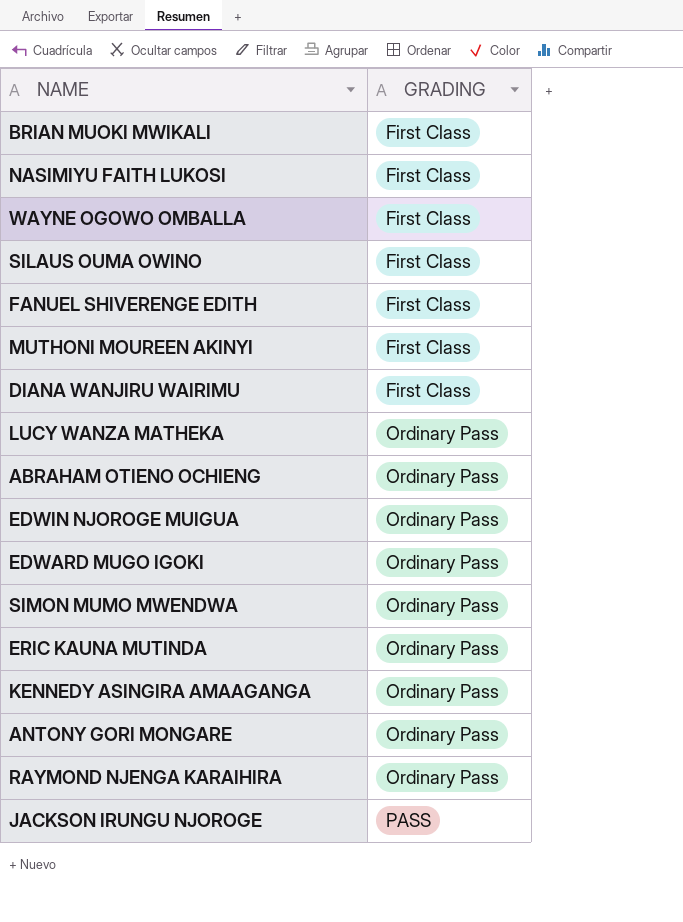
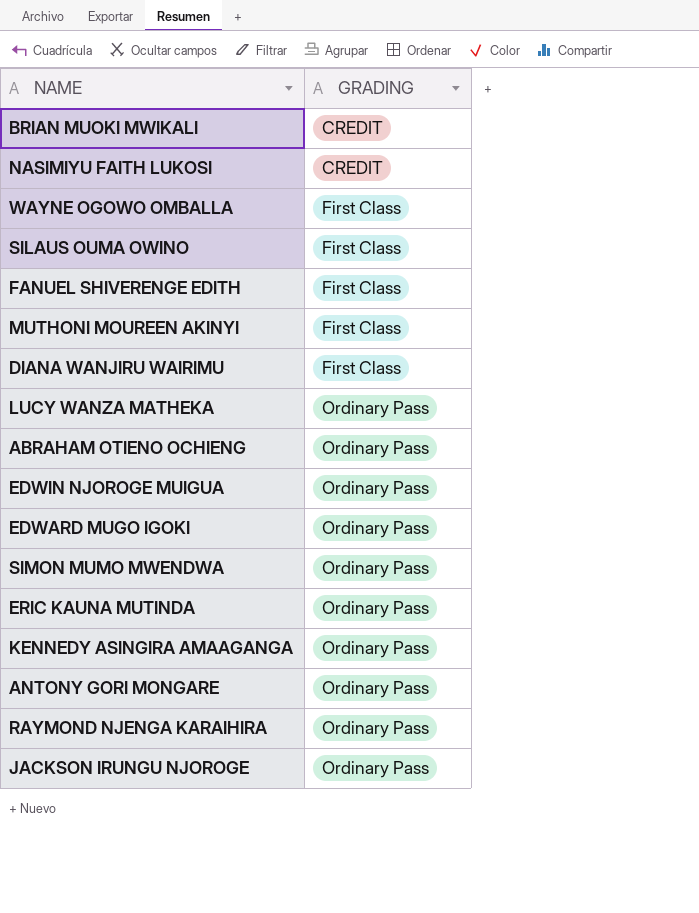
BRIAN MUOKI MWIKALI | GRADING: First Class -> CREDIT
NASIMIYU FAITH LUKOSI | GRADING: First Class -> CREDIT
JACKSON IRUNGU NJOROGE | GRADING: PASS -> Ordinary Pass

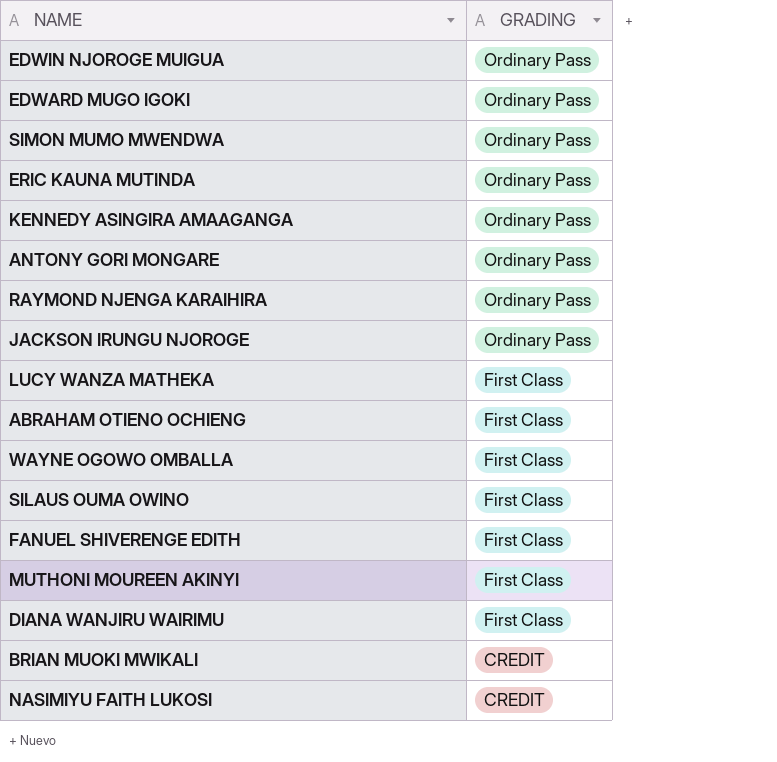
row order: GRADING ascending -> GRADING descending
LUCY WANZA MATHEKA | GRADING: Ordinary Pass -> First Class
ABRAHAM OTIENO OCHIENG | GRADING: Ordinary Pass -> First Class

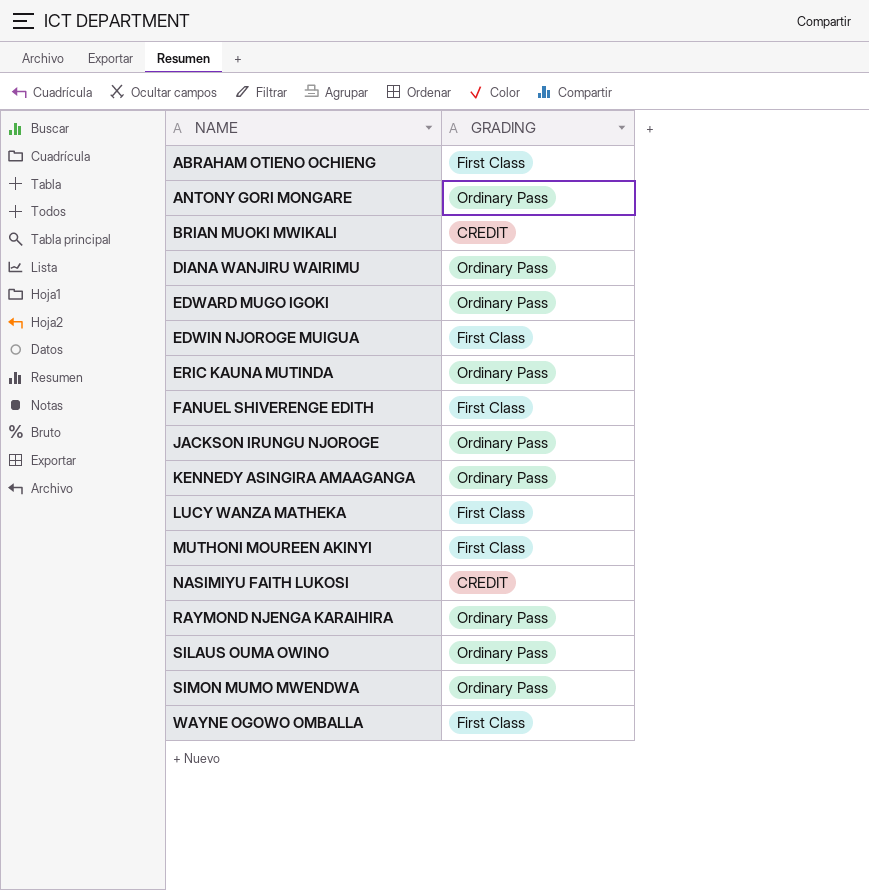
row order: GRADING descending -> NAME ascending
DIANA WANJIRU WAIRIMU | GRADING: First Class -> Ordinary Pass
EDWIN NJOROGE MUIGUA | GRADING: Ordinary Pass -> First Class
SILAUS OUMA OWINO | GRADING: First Class -> Ordinary Pass

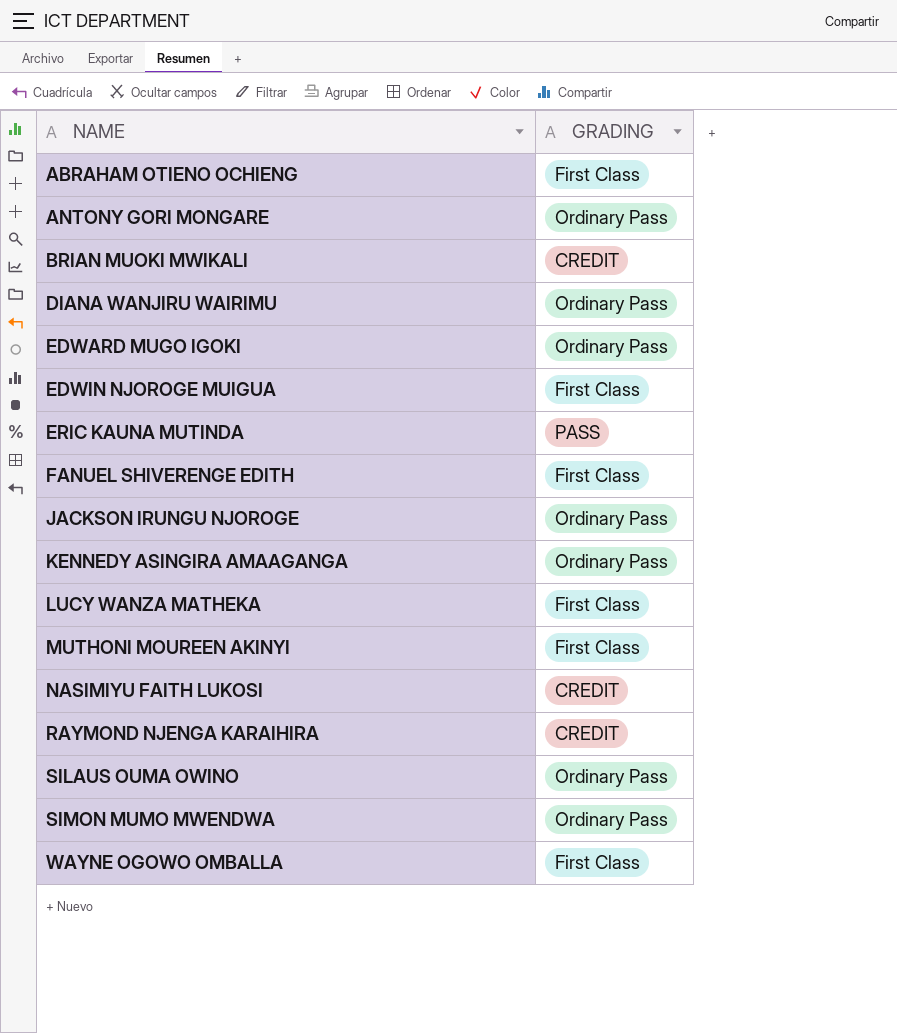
ERIC KAUNA MUTINDA | GRADING: Ordinary Pass -> PASS
RAYMOND NJENGA KARAIHIRA | GRADING: Ordinary Pass -> CREDIT

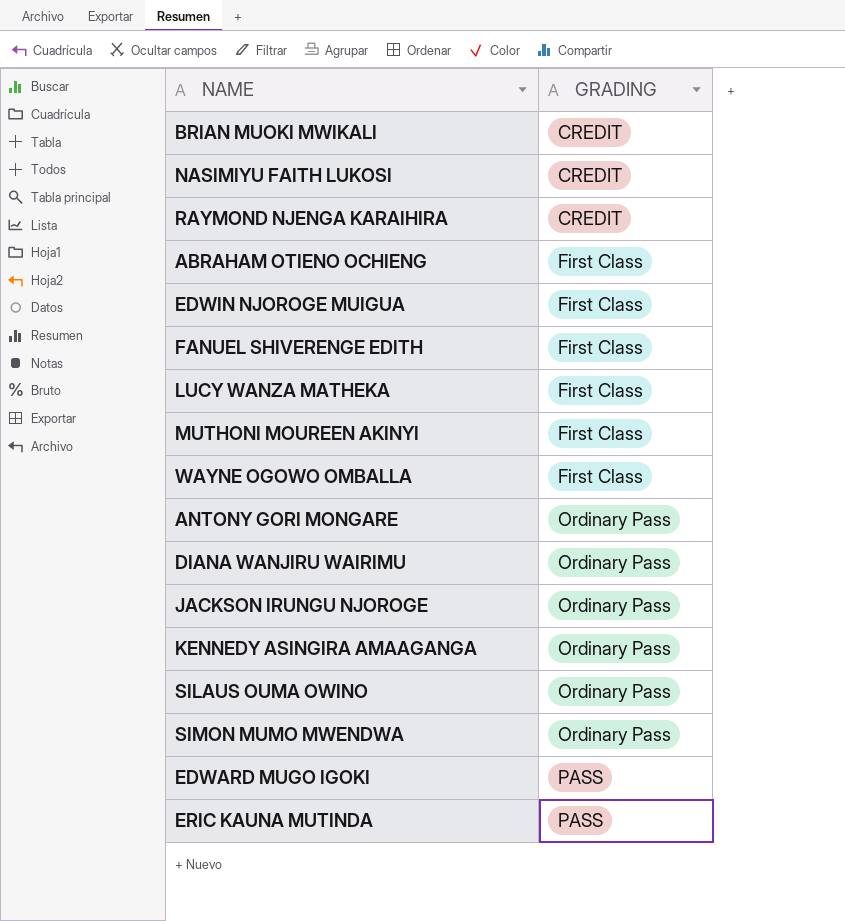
row order: NAME ascending -> GRADING ascending
EDWARD MUGO IGOKI | GRADING: Ordinary Pass -> PASS

